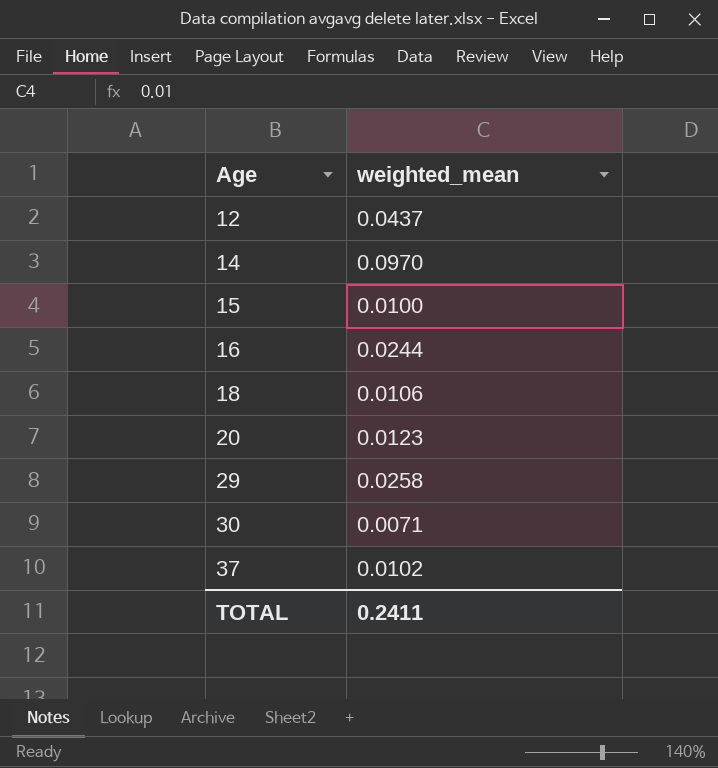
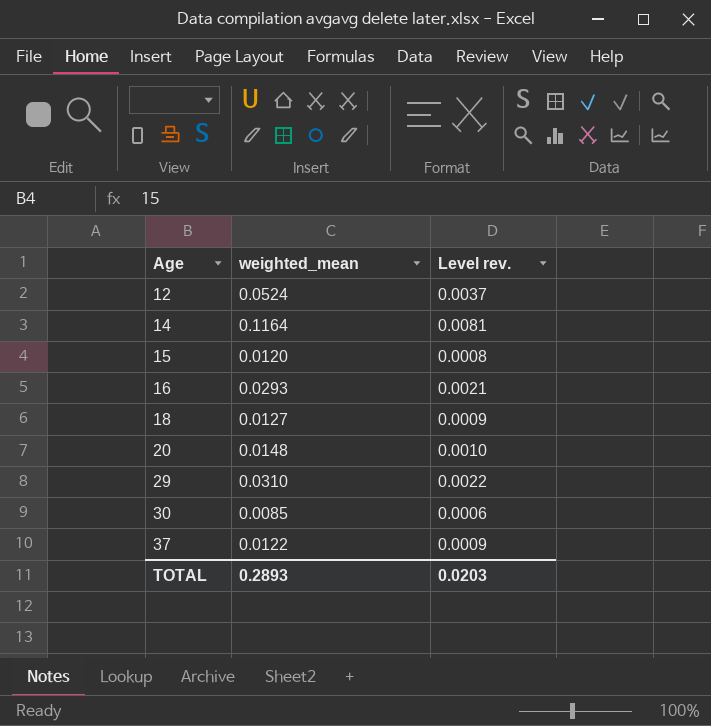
column Level rev. | formula: none -> [weighted_mean] * 0.07
12 | weighted_mean: 0.0437 -> 0.0524
14 | weighted_mean: 0.0970 -> 0.1164
15 | weighted_mean: 0.0100 -> 0.0120
16 | weighted_mean: 0.0244 -> 0.0293
18 | weighted_mean: 0.0106 -> 0.0127
20 | weighted_mean: 0.0123 -> 0.0148
29 | weighted_mean: 0.0258 -> 0.0310
30 | weighted_mean: 0.0071 -> 0.0085
37 | weighted_mean: 0.0102 -> 0.0122
TOTAL | weighted_mean: 0.2411 -> 0.2893

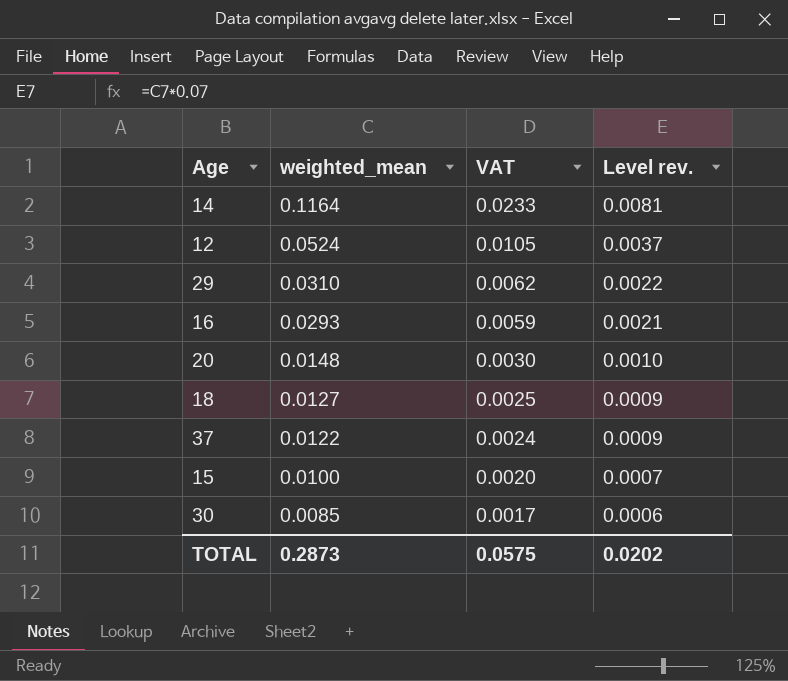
row order: Age ascending -> weighted_mean descending
column VAT | formula: none -> [weighted_mean] * 0.2
15 | weighted_mean: 0.0120 -> 0.0100
15 | Level rev.: 0.0008 -> 0.0007
TOTAL | weighted_mean: 0.2893 -> 0.2873
TOTAL | Level rev.: 0.0203 -> 0.0202

